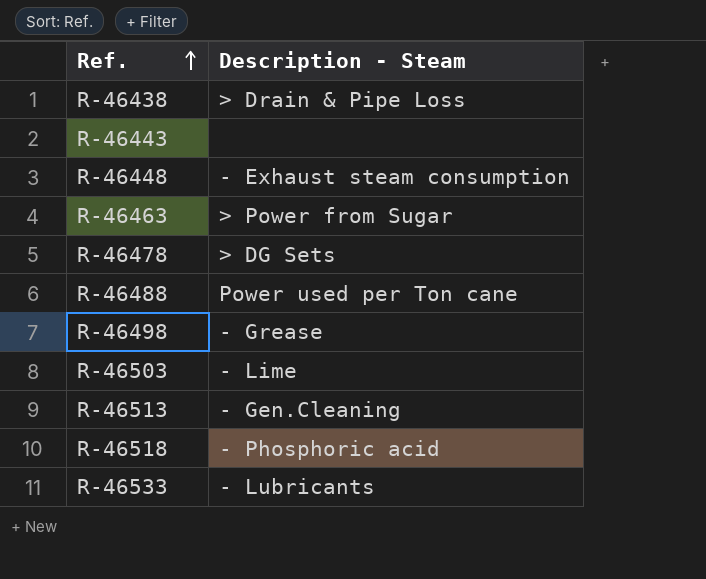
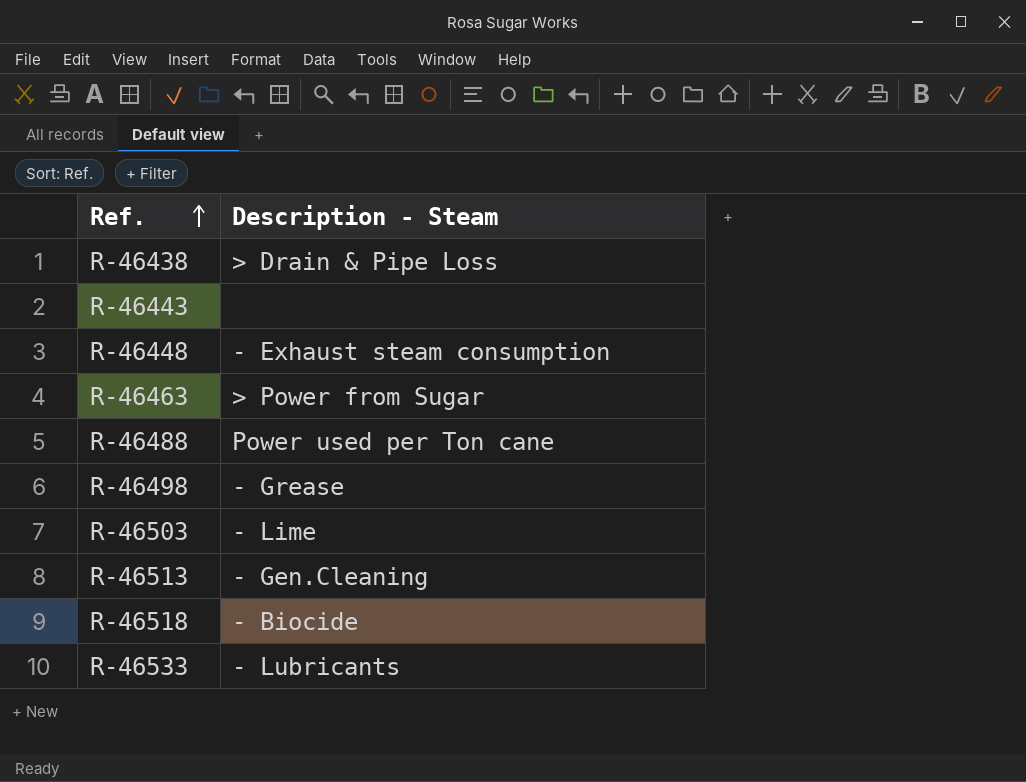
row R-46478: > DG Sets -> none
R-46518 | Description - Steam: - Phosphoric acid -> - Biocide

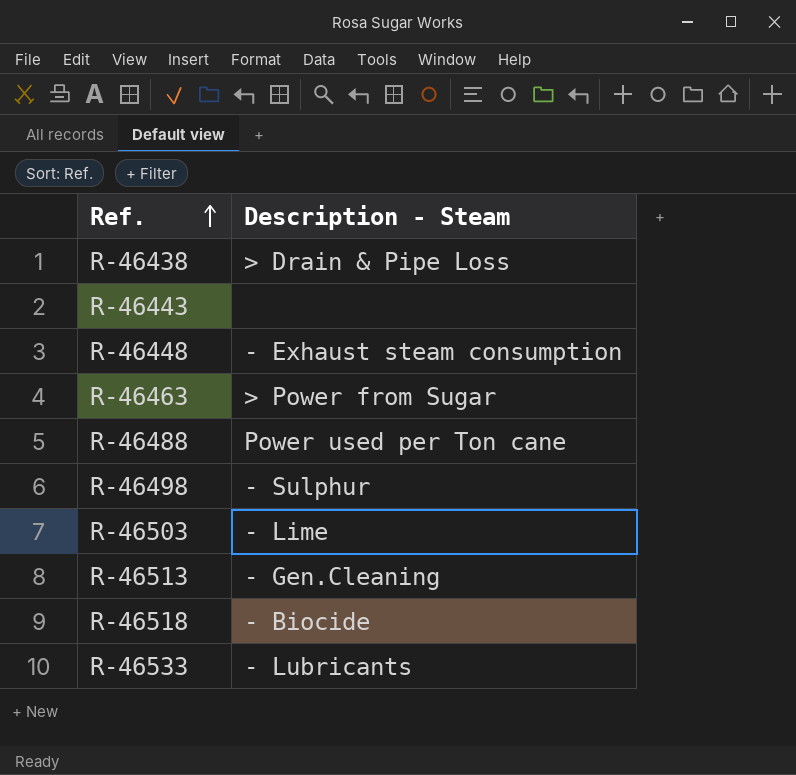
R-46498 | Description - Steam: - Grease -> - Sulphur

